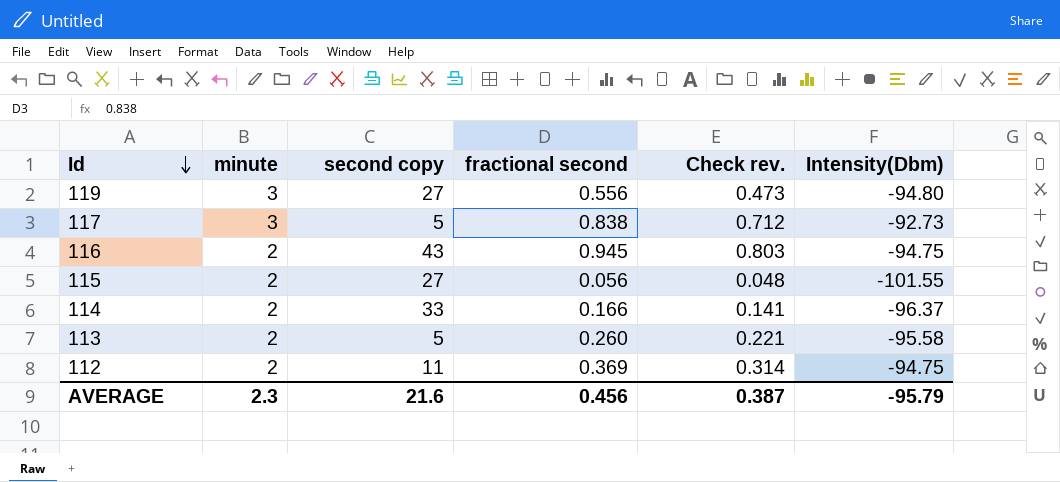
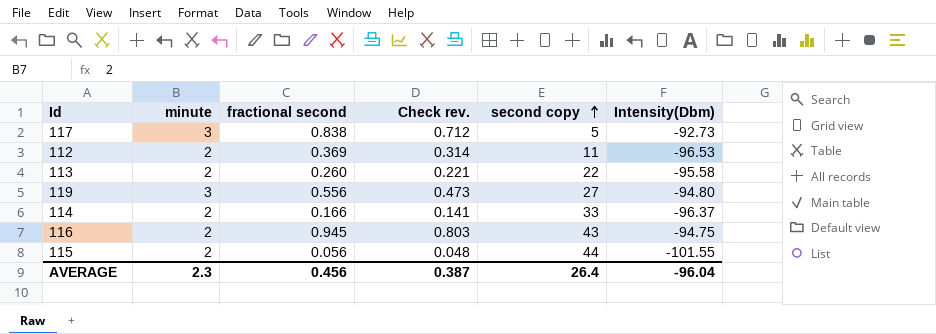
row order: Id descending -> second copy ascending
column second copy | position: 3 -> 5
112 | Intensity(Dbm): -94.75 -> -96.53
113 | second copy: 5 -> 22
115 | second copy: 27 -> 44
AVERAGE | second copy: 21.6 -> 26.4
AVERAGE | Intensity(Dbm): -95.79 -> -96.04

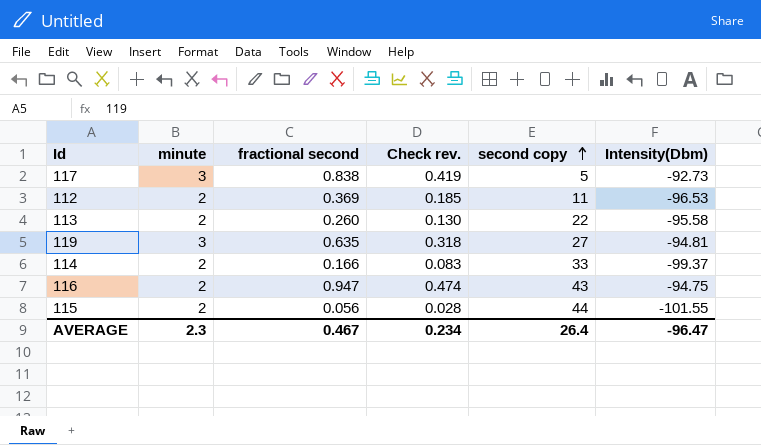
column Check rev. | formula: [fractional second] * 0.85 -> [fractional second] * 0.5
119 | fractional second: 0.556 -> 0.635
119 | Intensity(Dbm): -94.80 -> -94.81
114 | Intensity(Dbm): -96.37 -> -99.37
116 | fractional second: 0.945 -> 0.947
AVERAGE | fractional second: 0.456 -> 0.467
AVERAGE | Check rev.: 0.387 -> 0.234
AVERAGE | Intensity(Dbm): -96.04 -> -96.47

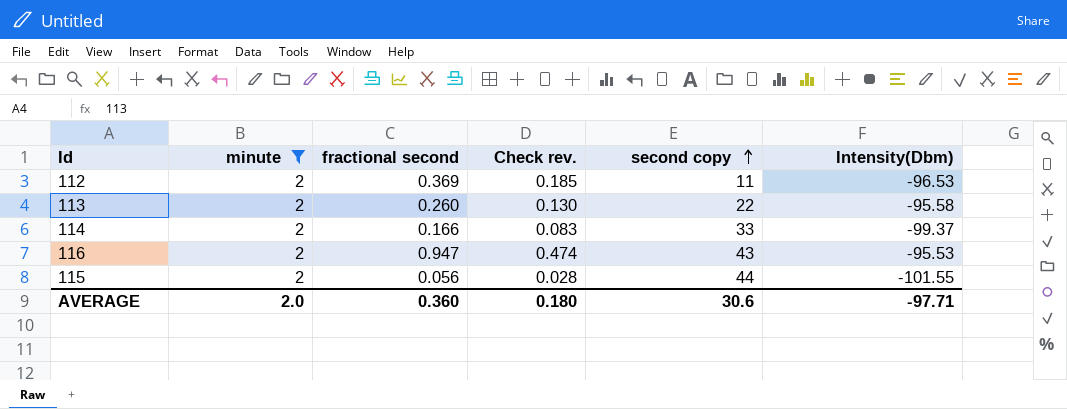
filter: none -> minute = 2
116 | Intensity(Dbm): -94.75 -> -95.53
AVERAGE | minute: 2.3 -> 2.0
AVERAGE | fractional second: 0.467 -> 0.360
AVERAGE | Check rev.: 0.234 -> 0.180
AVERAGE | second copy: 26.4 -> 30.6
AVERAGE | Intensity(Dbm): -96.47 -> -97.71

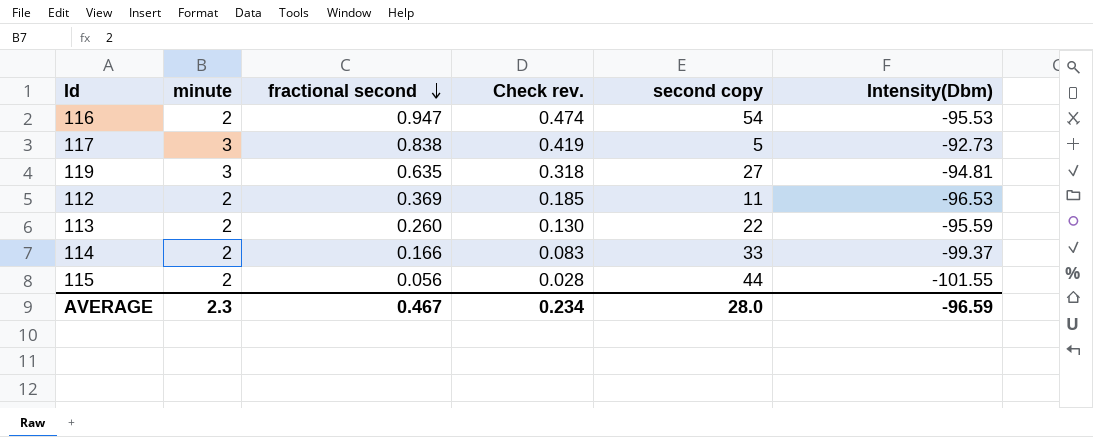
filter: minute = 2 -> none
row order: second copy ascending -> fractional second descending
116 | second copy: 43 -> 54
113 | Intensity(Dbm): -95.58 -> -95.59
AVERAGE | minute: 2.0 -> 2.3
AVERAGE | fractional second: 0.360 -> 0.467
AVERAGE | Check rev.: 0.180 -> 0.234
AVERAGE | second copy: 30.6 -> 28.0
AVERAGE | Intensity(Dbm): -97.71 -> -96.59

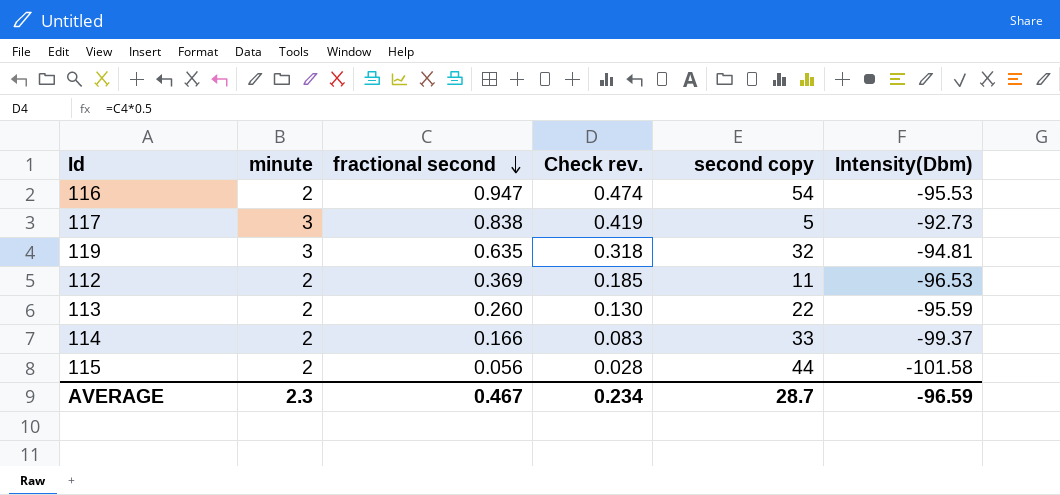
119 | second copy: 27 -> 32
115 | Intensity(Dbm): -101.55 -> -101.58
AVERAGE | second copy: 28.0 -> 28.7

